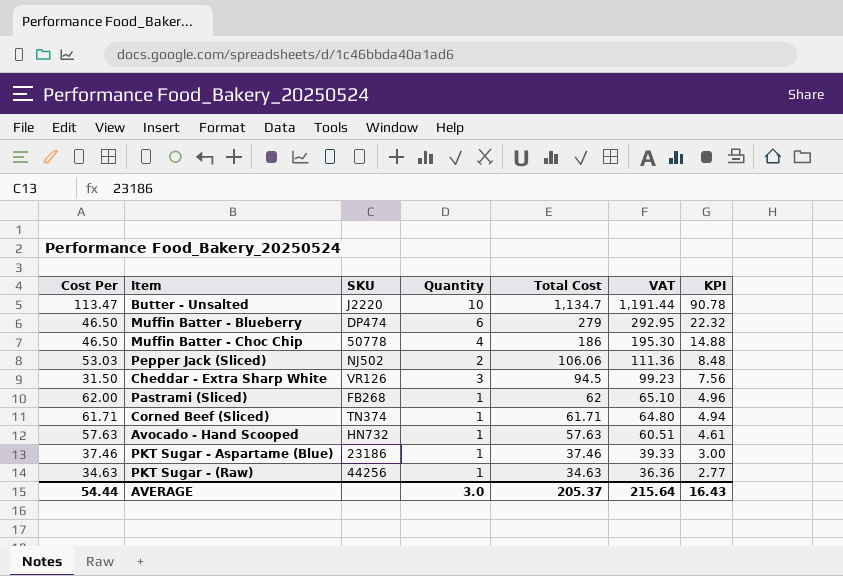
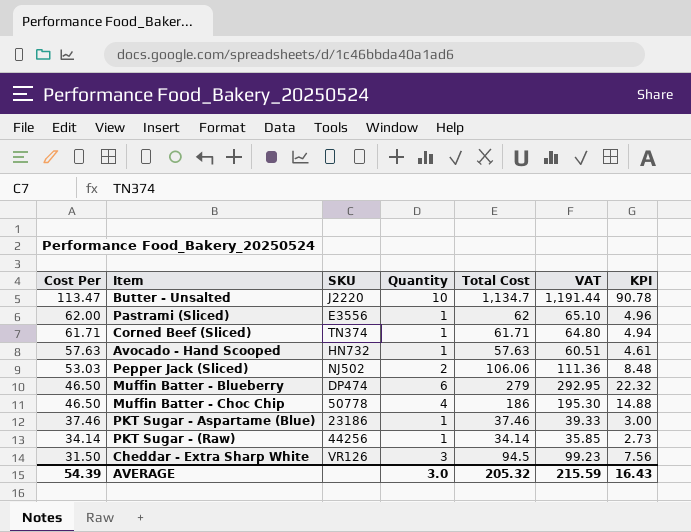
row order: Total Cost descending -> Cost Per descending
Pastrami (Sliced) | SKU: FB268 -> E3556
PKT Sugar - (Raw) | Cost Per: 34.63 -> 34.14
PKT Sugar - (Raw) | Total Cost: 34.63 -> 34.14
PKT Sugar - (Raw) | VAT: 36.36 -> 35.85
PKT Sugar - (Raw) | KPI: 2.77 -> 2.73
AVERAGE | Cost Per: 54.44 -> 54.39
AVERAGE | Total Cost: 205.37 -> 205.32
AVERAGE | VAT: 215.64 -> 215.59

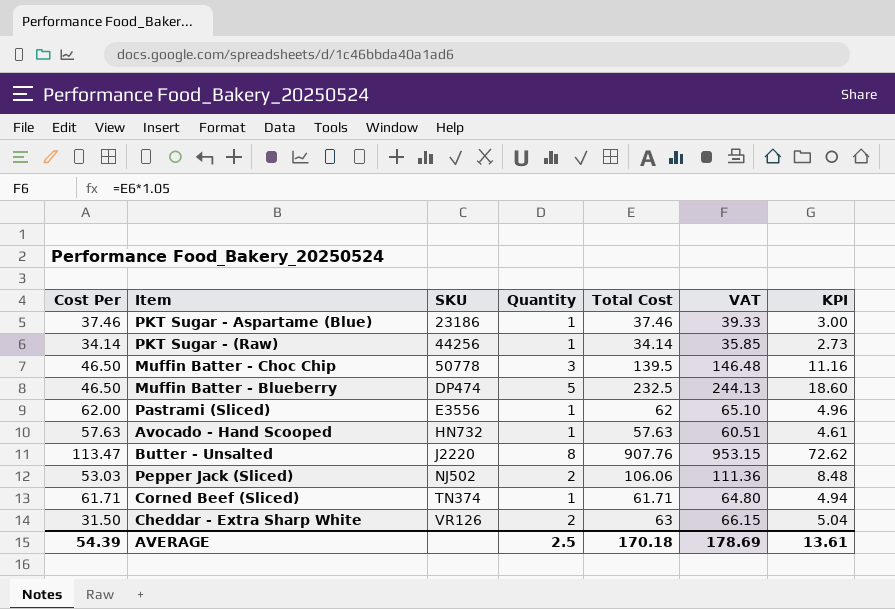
row order: Cost Per descending -> SKU ascending
Muffin Batter - Choc Chip | Quantity: 4 -> 3
Muffin Batter - Choc Chip | Total Cost: 186 -> 139.5
Muffin Batter - Choc Chip | VAT: 195.30 -> 146.48
Muffin Batter - Choc Chip | KPI: 14.88 -> 11.16
Muffin Batter - Blueberry | Quantity: 6 -> 5
Muffin Batter - Blueberry | Total Cost: 279 -> 232.5
Muffin Batter - Blueberry | VAT: 292.95 -> 244.13
Muffin Batter - Blueberry | KPI: 22.32 -> 18.60
Butter - Unsalted | Quantity: 10 -> 8
Butter - Unsalted | Total Cost: 1,134.7 -> 907.76
Butter - Unsalted | VAT: 1,191.44 -> 953.15
Butter - Unsalted | KPI: 90.78 -> 72.62
Cheddar - Extra Sharp White | Quantity: 3 -> 2
Cheddar - Extra Sharp White | Total Cost: 94.5 -> 63
Cheddar - Extra Sharp White | VAT: 99.23 -> 66.15
Cheddar - Extra Sharp White | KPI: 7.56 -> 5.04
AVERAGE | Quantity: 3.0 -> 2.5
AVERAGE | Total Cost: 205.32 -> 170.18
AVERAGE | VAT: 215.59 -> 178.69
AVERAGE | KPI: 16.43 -> 13.61

